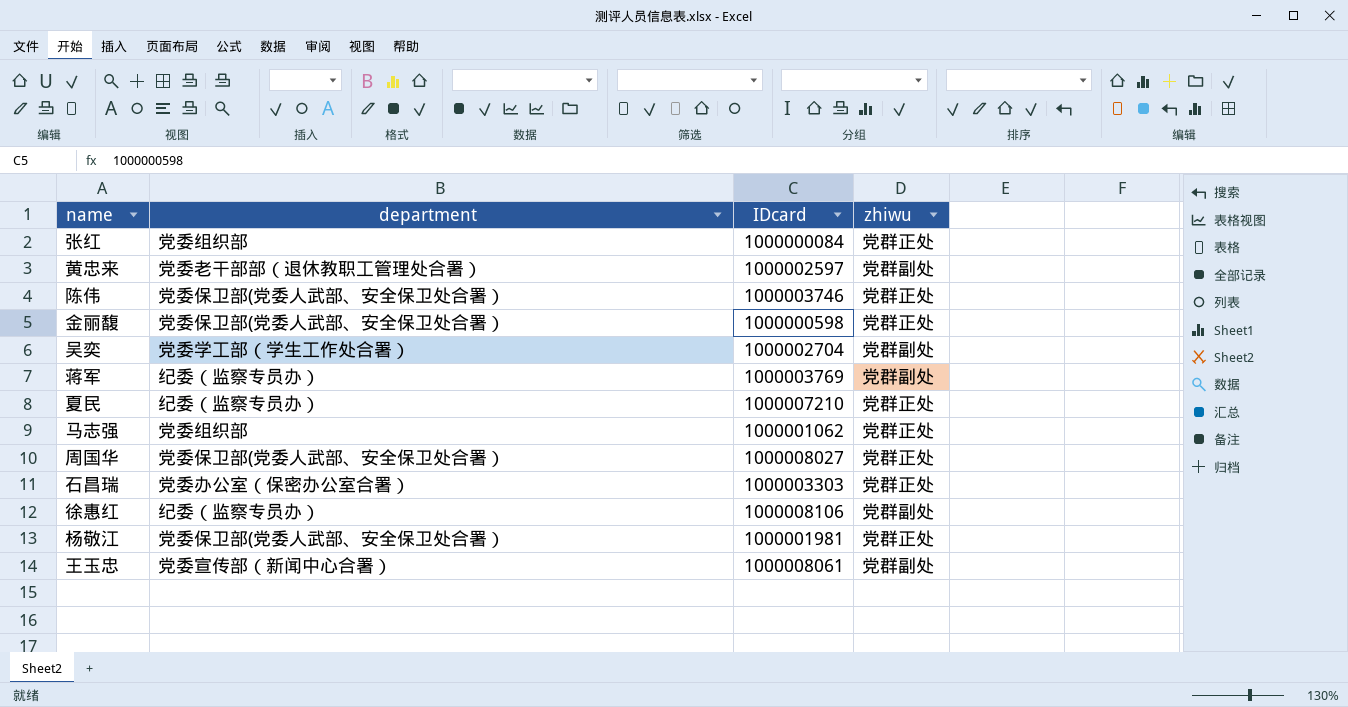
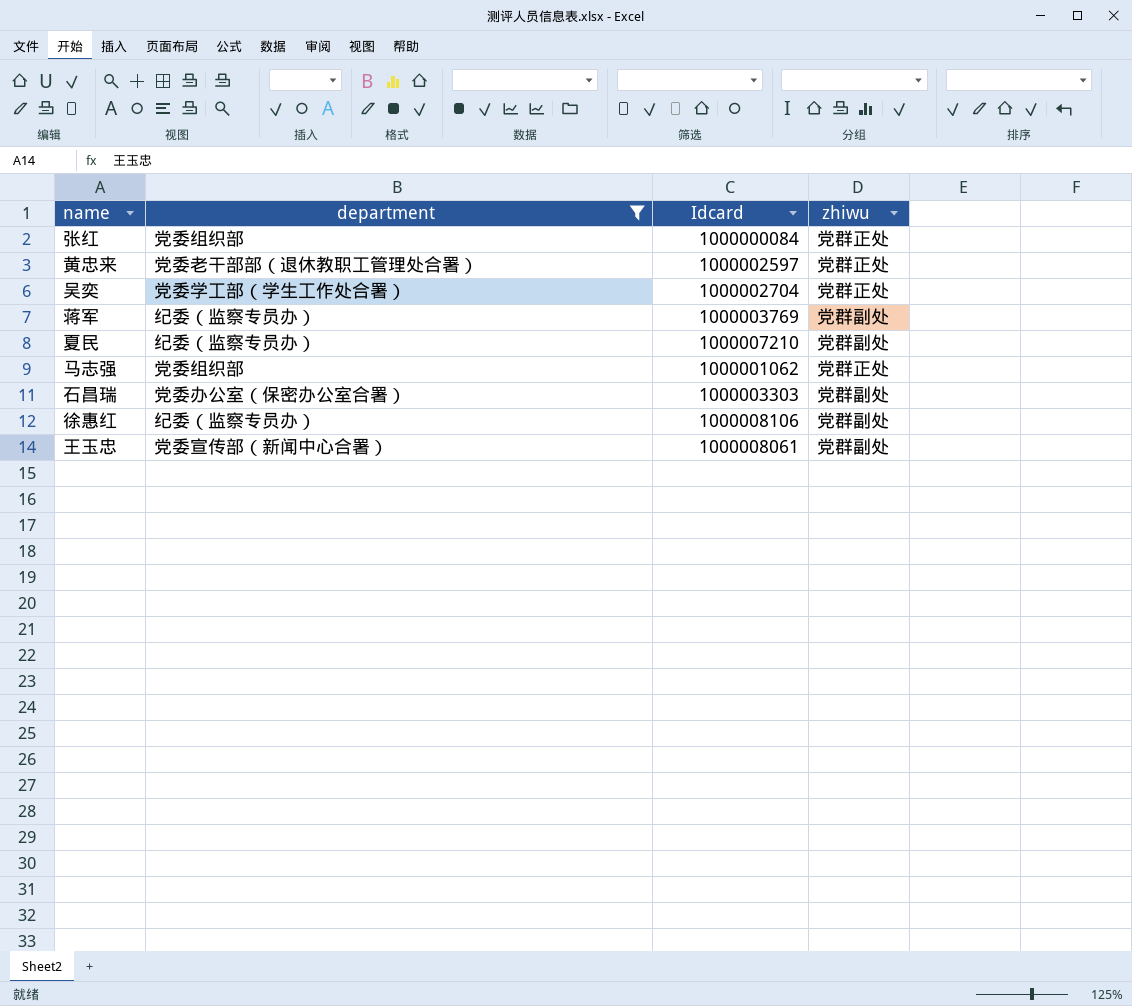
filter: none -> department != 党委保卫部(党委人武部、安全保卫处合署）
column name: IDcard -> Idcard
黄忠来 | zhiwu: 党群副处 -> 党群正处
吴奕 | zhiwu: 党群副处 -> 党群正处
夏民 | zhiwu: 党群正处 -> 党群副处
石昌瑞 | zhiwu: 党群正处 -> 党群副处

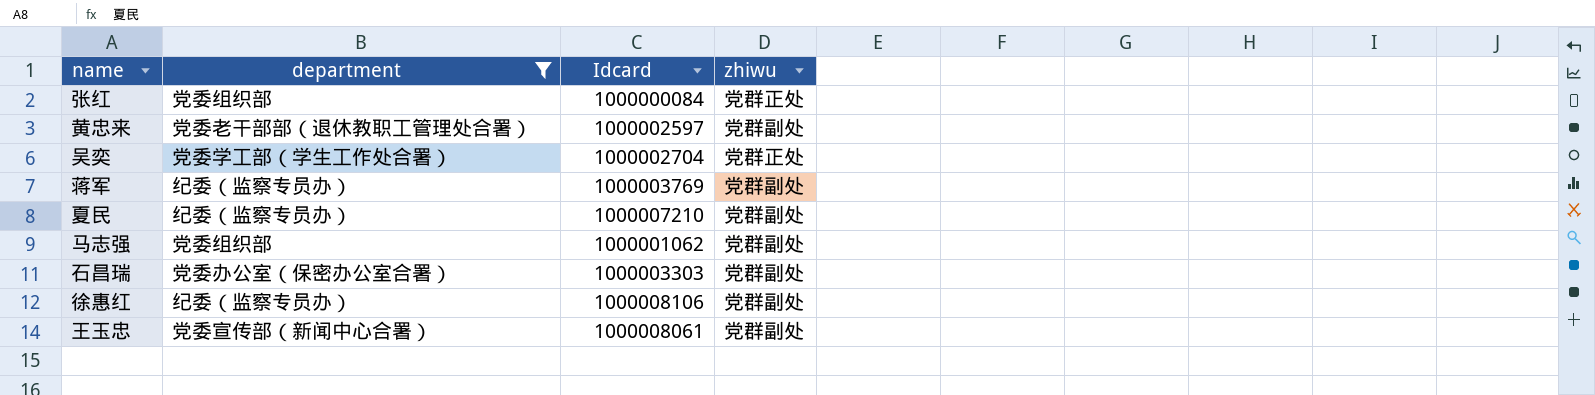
黄忠来 | zhiwu: 党群正处 -> 党群副处
马志强 | zhiwu: 党群正处 -> 党群副处

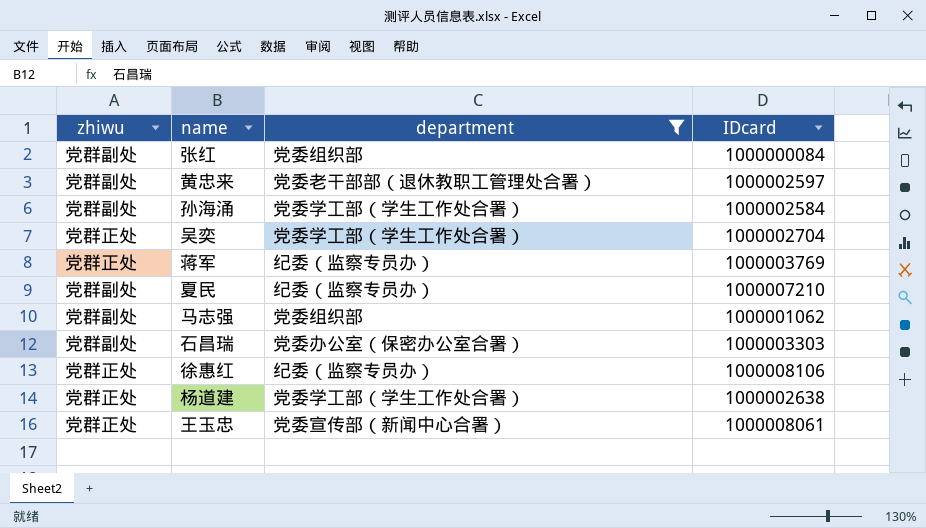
column zhiwu | position: 4 -> 1
column name: Idcard -> IDcard
张红 | zhiwu: 党群正处 -> 党群副处
row 孙海涌: none -> 党群副处 | 党委学工部（学生工作处合署） | 1000002584
蒋军 | zhiwu: 党群副处 -> 党群正处
徐惠红 | zhiwu: 党群副处 -> 党群正处
row 杨道建: none -> 党群正处 | 党委学工部（学生工作处合署） | 1000002638
王玉忠 | zhiwu: 党群副处 -> 党群正处

